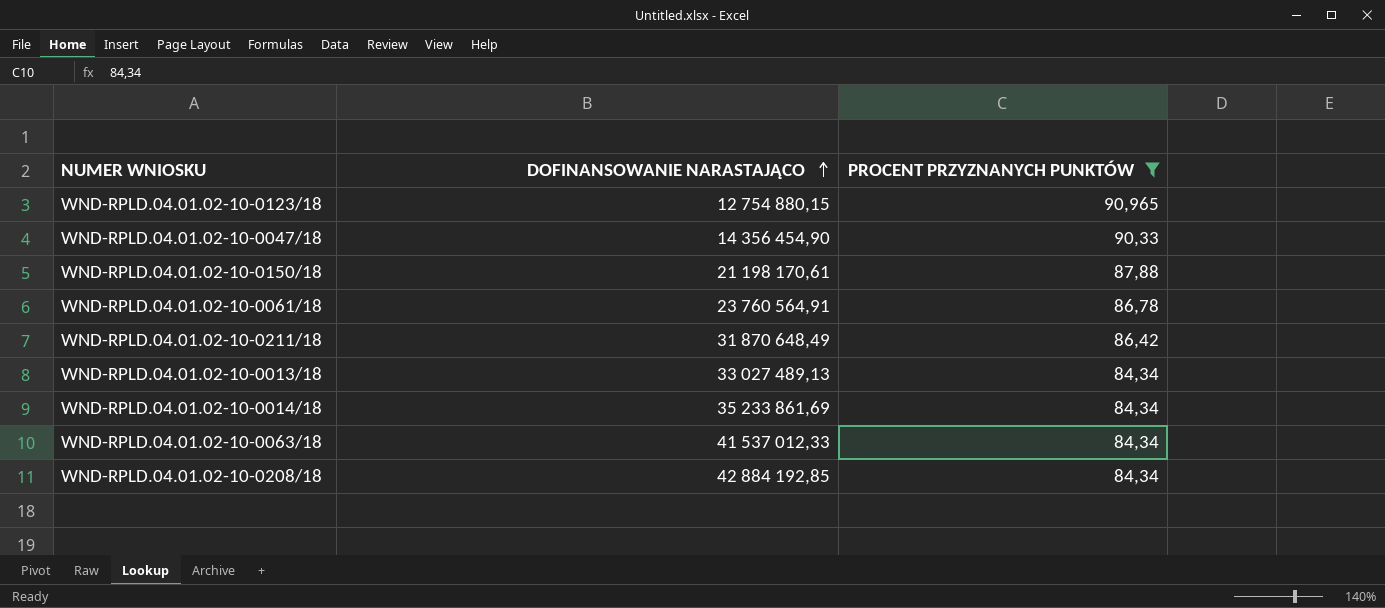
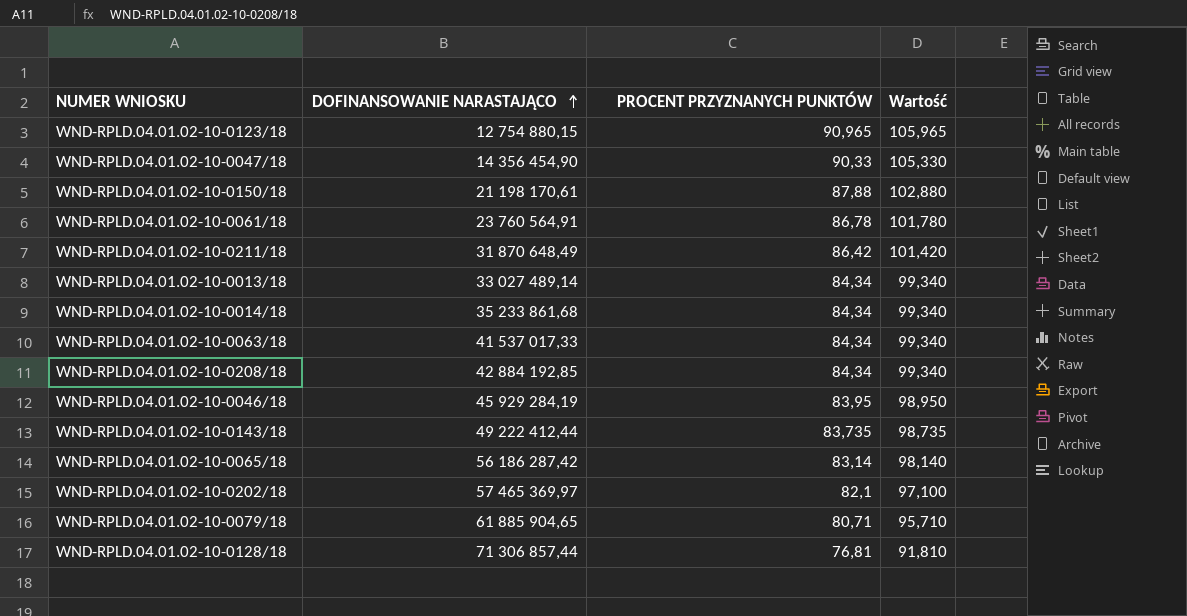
filter: PROCENT PRZYZNANYCH PUNKTÓW >= 84,34 -> none
column Wartość | formula: none -> [PROCENT PRZYZNANYCH PUNKTÓW] + 15
WND-RPLD.04.01.02-10-0013/18 | DOFINANSOWANIE NARASTAJĄCO: 33 027 489,13 -> 33 027 489,14
WND-RPLD.04.01.02-10-0014/18 | DOFINANSOWANIE NARASTAJĄCO: 35 233 861,69 -> 35 233 861,68
WND-RPLD.04.01.02-10-0063/18 | DOFINANSOWANIE NARASTAJĄCO: 41 537 012,33 -> 41 537 017,33

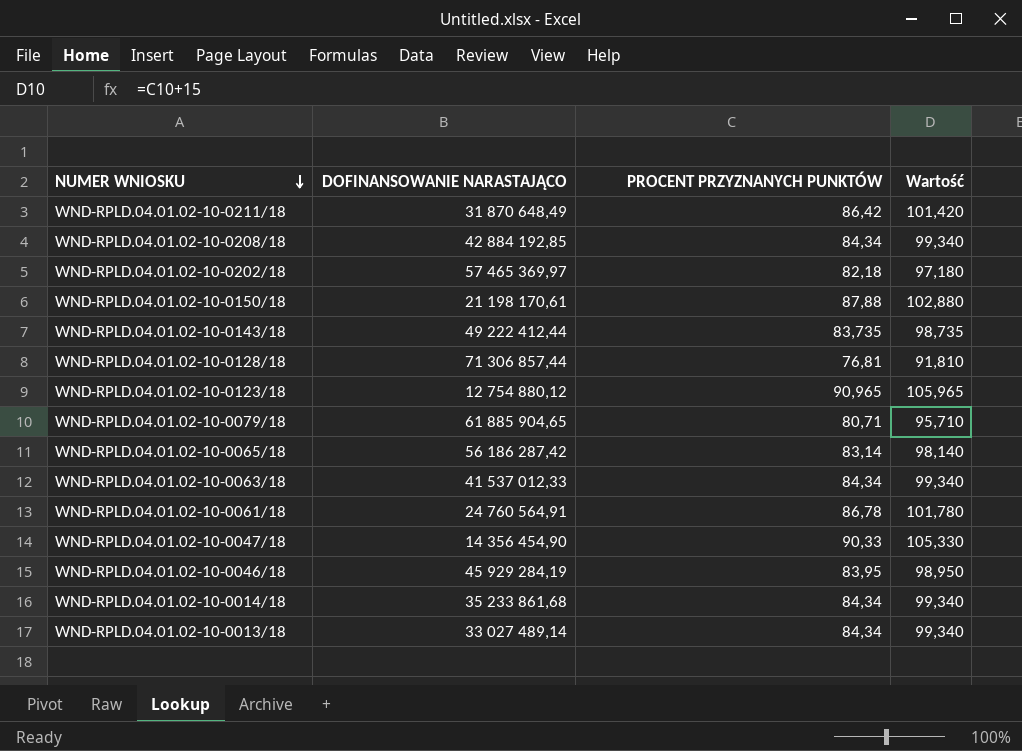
row order: DOFINANSOWANIE NARASTAJĄCO ascending -> NUMER WNIOSKU descending
WND-RPLD.04.01.02-10-0202/18 | PROCENT PRZYZNANYCH PUNKTÓW: 82,1 -> 82,18
WND-RPLD.04.01.02-10-0202/18 | Wartość: 97,100 -> 97,180
WND-RPLD.04.01.02-10-0123/18 | DOFINANSOWANIE NARASTAJĄCO: 12 754 880,15 -> 12 754 880,12
WND-RPLD.04.01.02-10-0063/18 | DOFINANSOWANIE NARASTAJĄCO: 41 537 017,33 -> 41 537 012,33
WND-RPLD.04.01.02-10-0061/18 | DOFINANSOWANIE NARASTAJĄCO: 23 760 564,91 -> 24 760 564,91

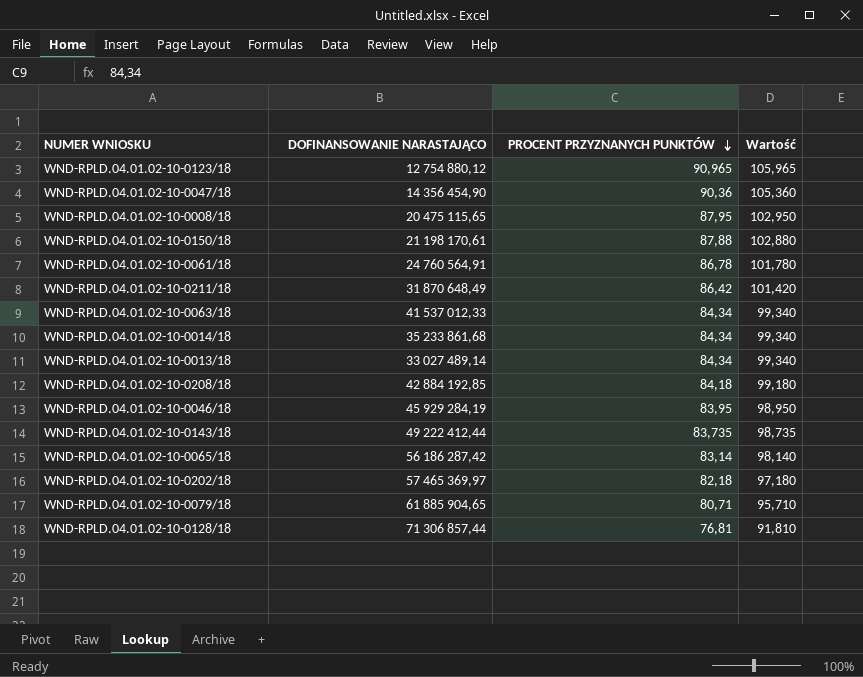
row order: NUMER WNIOSKU descending -> PROCENT PRZYZNANYCH PUNKTÓW descending
WND-RPLD.04.01.02-10-0047/18 | PROCENT PRZYZNANYCH PUNKTÓW: 90,33 -> 90,36
WND-RPLD.04.01.02-10-0047/18 | Wartość: 105,330 -> 105,360
row WND-RPLD.04.01.02-10-0008/18: none -> 20 475 115,65 | 87,95 | 102,950
WND-RPLD.04.01.02-10-0208/18 | PROCENT PRZYZNANYCH PUNKTÓW: 84,34 -> 84,18
WND-RPLD.04.01.02-10-0208/18 | Wartość: 99,340 -> 99,180

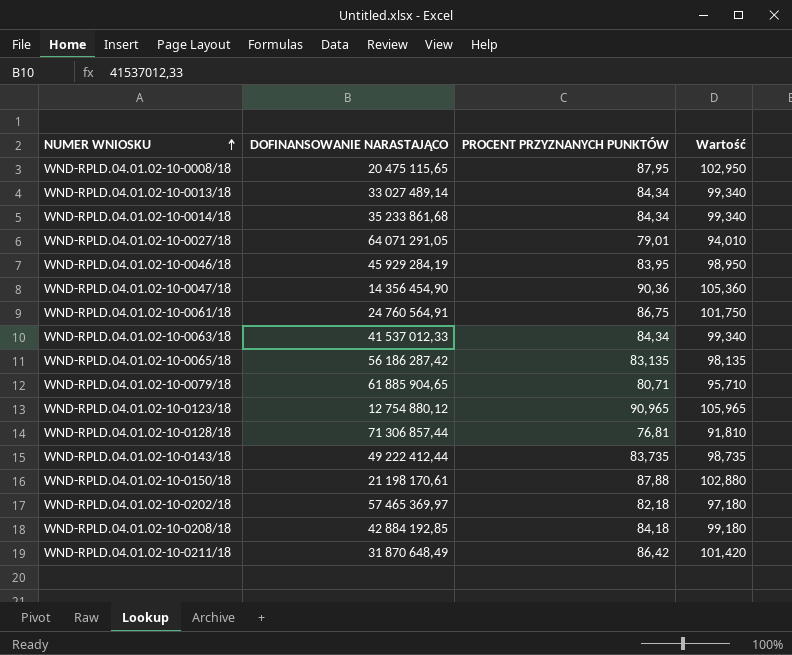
row order: PROCENT PRZYZNANYCH PUNKTÓW descending -> NUMER WNIOSKU ascending
row WND-RPLD.04.01.02-10-0027/18: none -> 64 071 291,05 | 79,01 | 94,010
WND-RPLD.04.01.02-10-0061/18 | PROCENT PRZYZNANYCH PUNKTÓW: 86,78 -> 86,75
WND-RPLD.04.01.02-10-0061/18 | Wartość: 101,780 -> 101,750
WND-RPLD.04.01.02-10-0065/18 | PROCENT PRZYZNANYCH PUNKTÓW: 83,14 -> 83,135
WND-RPLD.04.01.02-10-0065/18 | Wartość: 98,140 -> 98,135

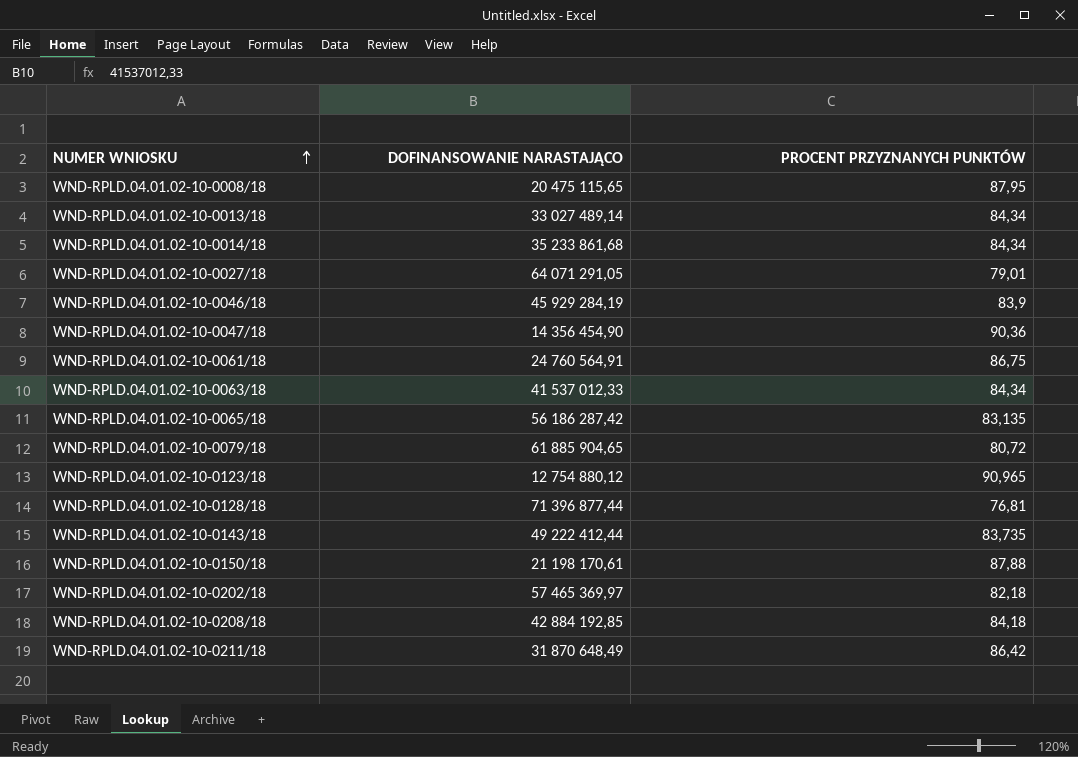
column Wartość | formula: [PROCENT PRZYZNANYCH PUNKTÓW] + 15 -> none
WND-RPLD.04.01.02-10-0046/18 | PROCENT PRZYZNANYCH PUNKTÓW: 83,95 -> 83,9
WND-RPLD.04.01.02-10-0079/18 | PROCENT PRZYZNANYCH PUNKTÓW: 80,71 -> 80,72
WND-RPLD.04.01.02-10-0128/18 | DOFINANSOWANIE NARASTAJĄCO: 71 306 857,44 -> 71 396 877,44

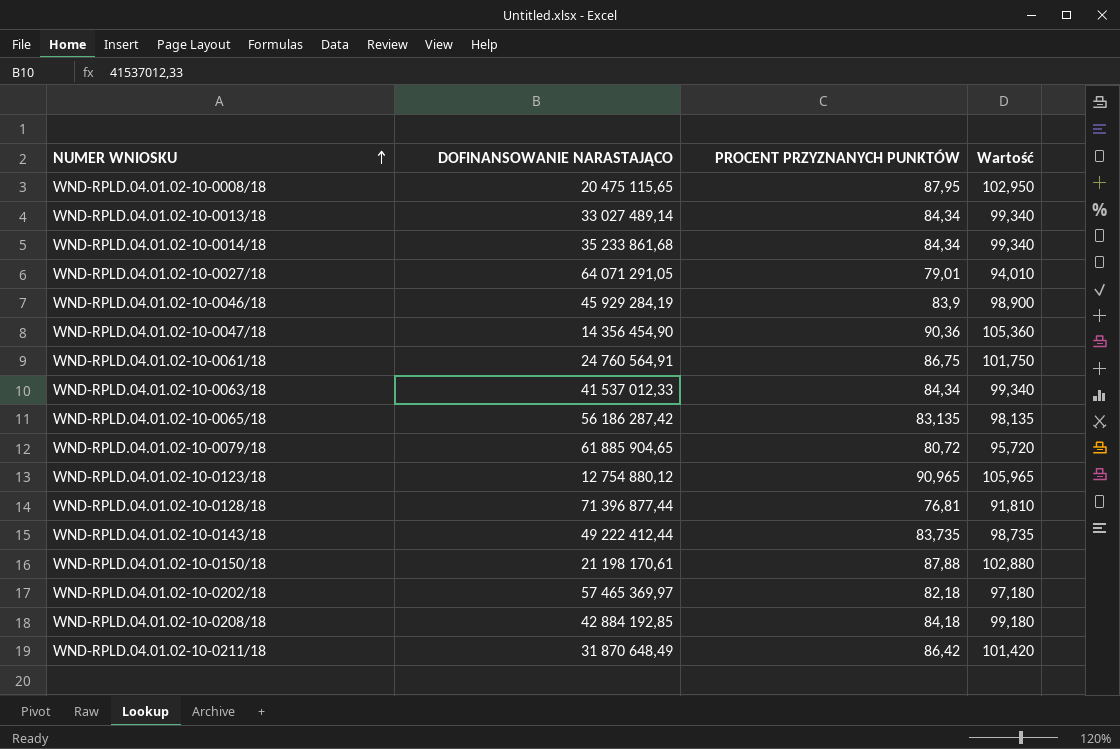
column Wartość | formula: none -> [PROCENT PRZYZNANYCH PUNKTÓW] + 15

